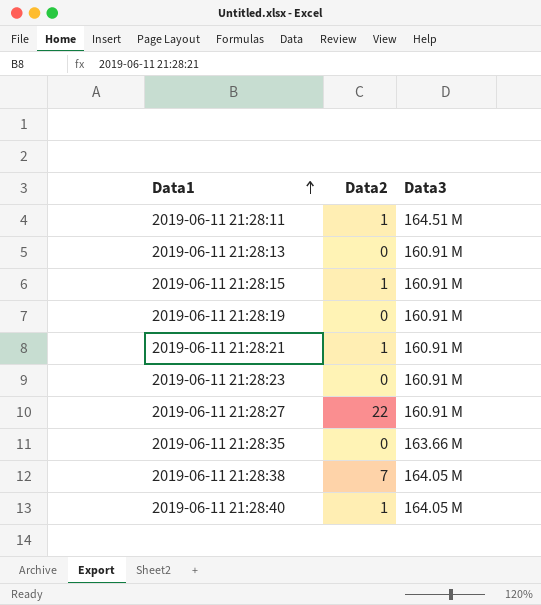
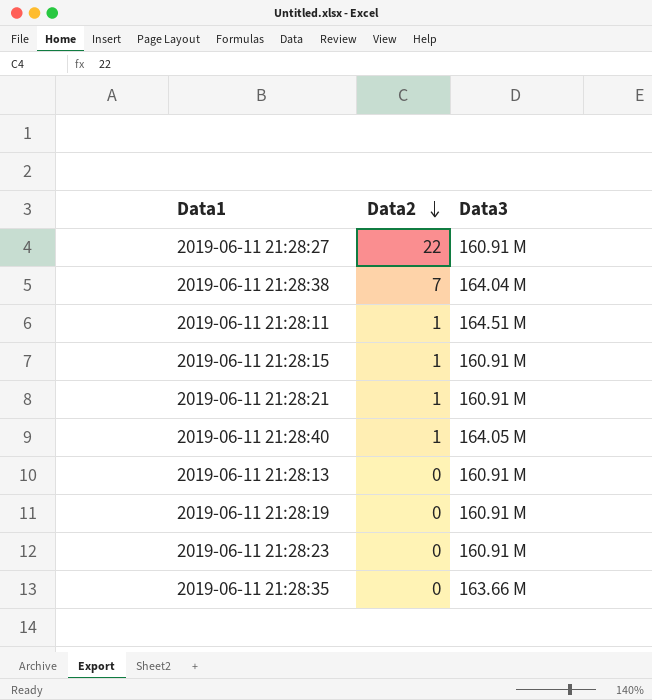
row order: Data1 ascending -> Data2 descending
2019-06-11 21:28:38 | Data3: 164.05 M -> 164.04 M

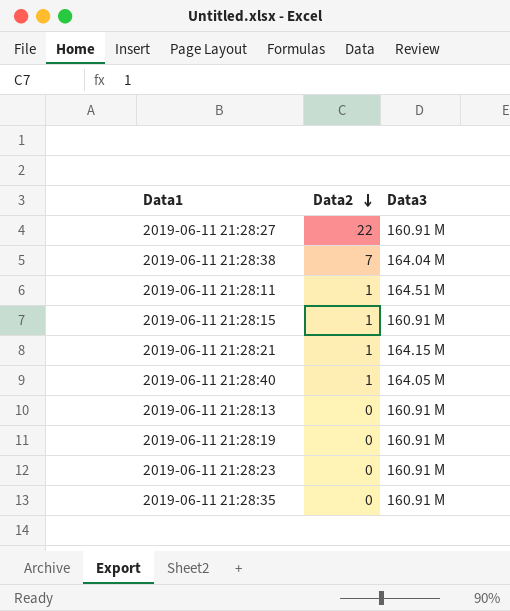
2019-06-11 21:28:21 | Data3: 160.91 M -> 164.15 M
2019-06-11 21:28:35 | Data3: 163.66 M -> 160.91 M

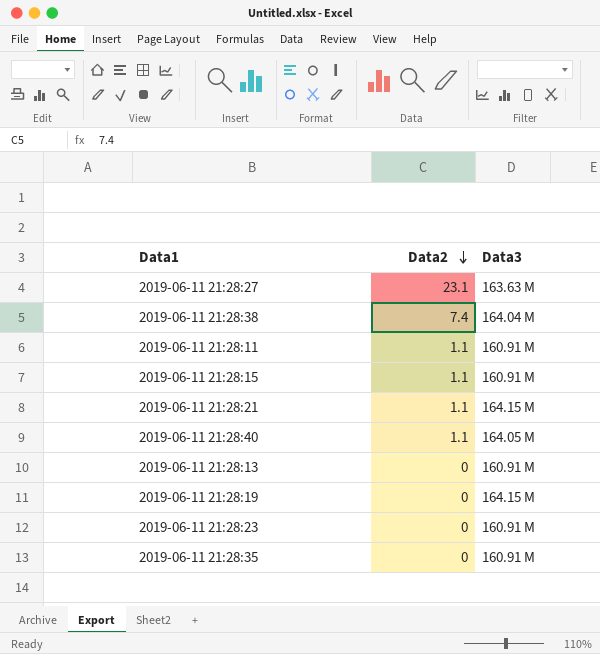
2019-06-11 21:28:27 | Data2: 22 -> 23.1
2019-06-11 21:28:27 | Data3: 160.91 M -> 163.63 M
2019-06-11 21:28:38 | Data2: 7 -> 7.4
2019-06-11 21:28:11 | Data2: 1 -> 1.1
2019-06-11 21:28:11 | Data3: 164.51 M -> 160.91 M
2019-06-11 21:28:15 | Data2: 1 -> 1.1
2019-06-11 21:28:21 | Data2: 1 -> 1.1
2019-06-11 21:28:40 | Data2: 1 -> 1.1
2019-06-11 21:28:19 | Data3: 160.91 M -> 164.15 M

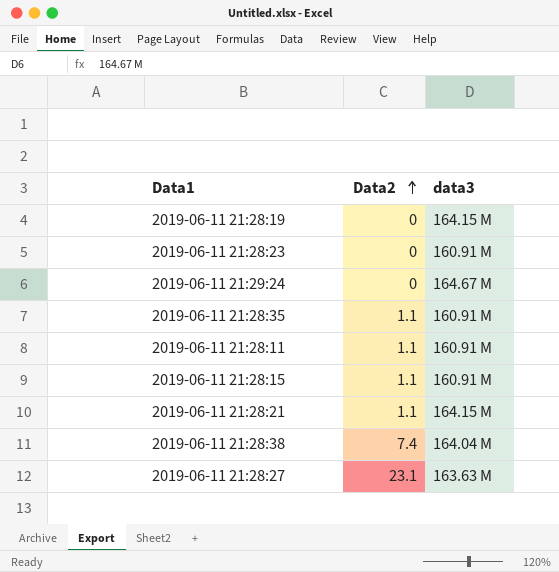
row order: Data2 descending -> Data2 ascending
column name: Data3 -> data3
row 2019-06-11 21:28:40: 1.1 | 164.05 M -> none
row 2019-06-11 21:28:13: 0 | 160.91 M -> none
row 2019-06-11 21:29:24: none -> 0 | 164.67 M
2019-06-11 21:28:35 | Data2: 0 -> 1.1

